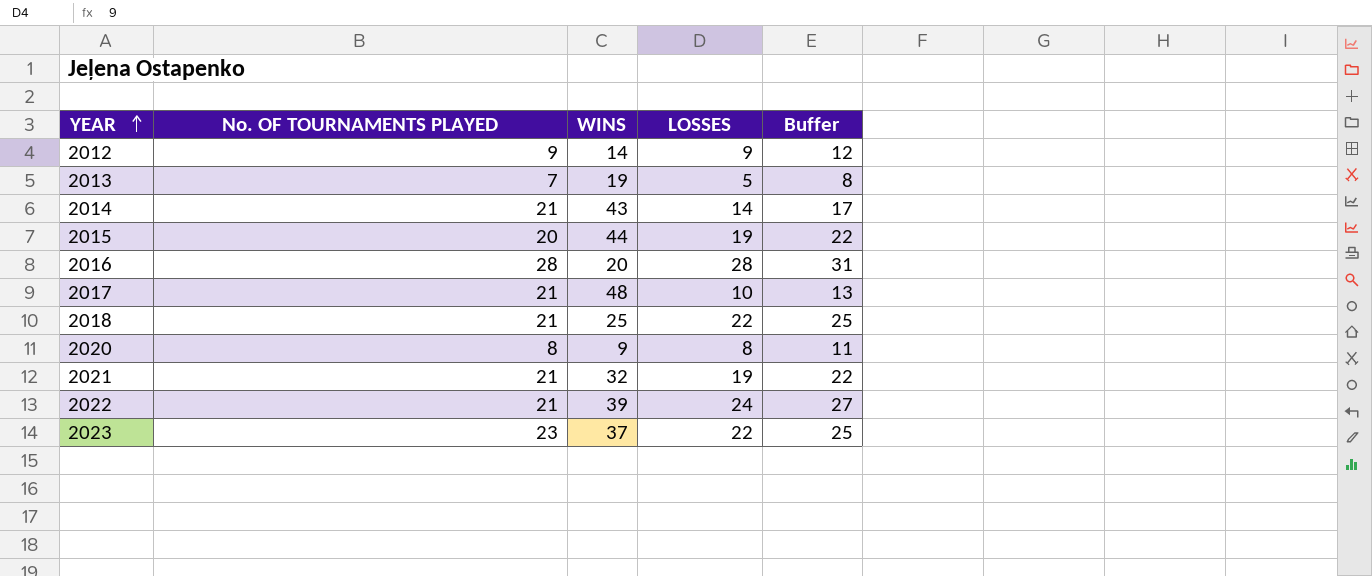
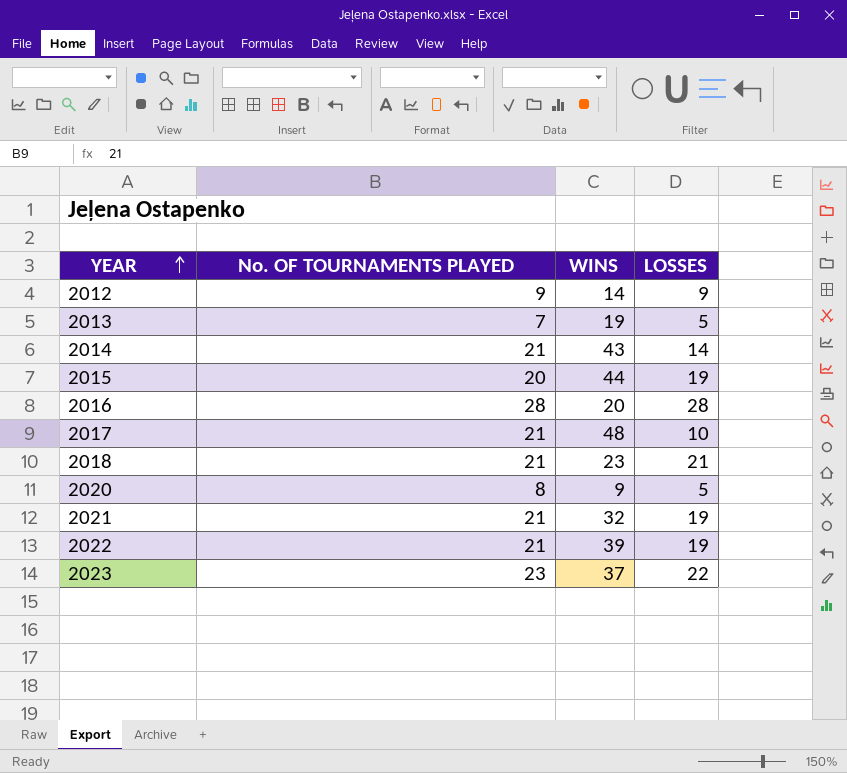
column Buffer | formula: [LOSSES] + 3 -> none
2018 | WINS: 25 -> 23
2018 | LOSSES: 22 -> 21
2020 | LOSSES: 8 -> 5
2022 | LOSSES: 24 -> 19

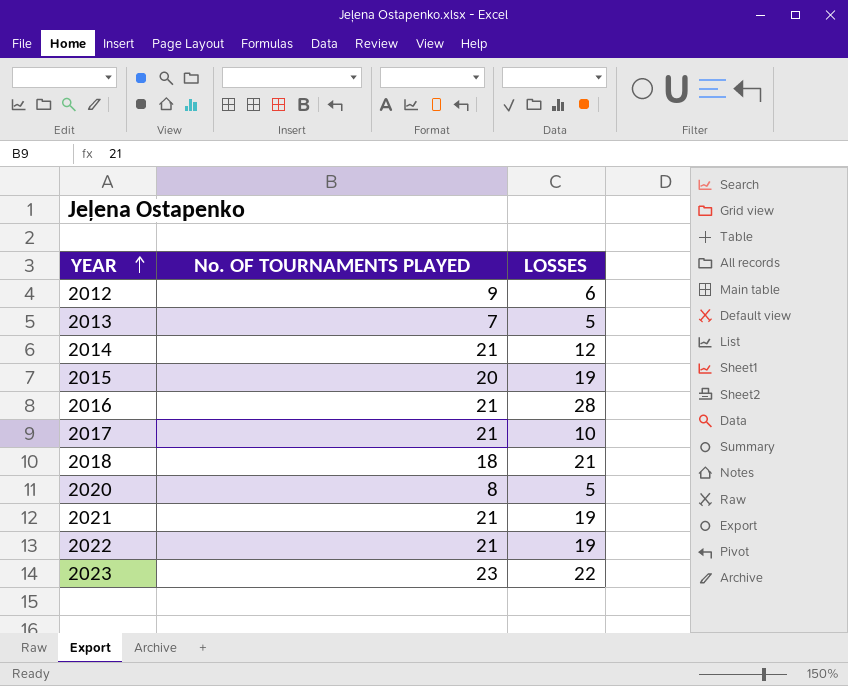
column WINS | position: 3 -> none
2012 | LOSSES: 9 -> 6
2014 | LOSSES: 14 -> 12
2016 | No. OF TOURNAMENTS PLAYED: 28 -> 21
2018 | No. OF TOURNAMENTS PLAYED: 21 -> 18

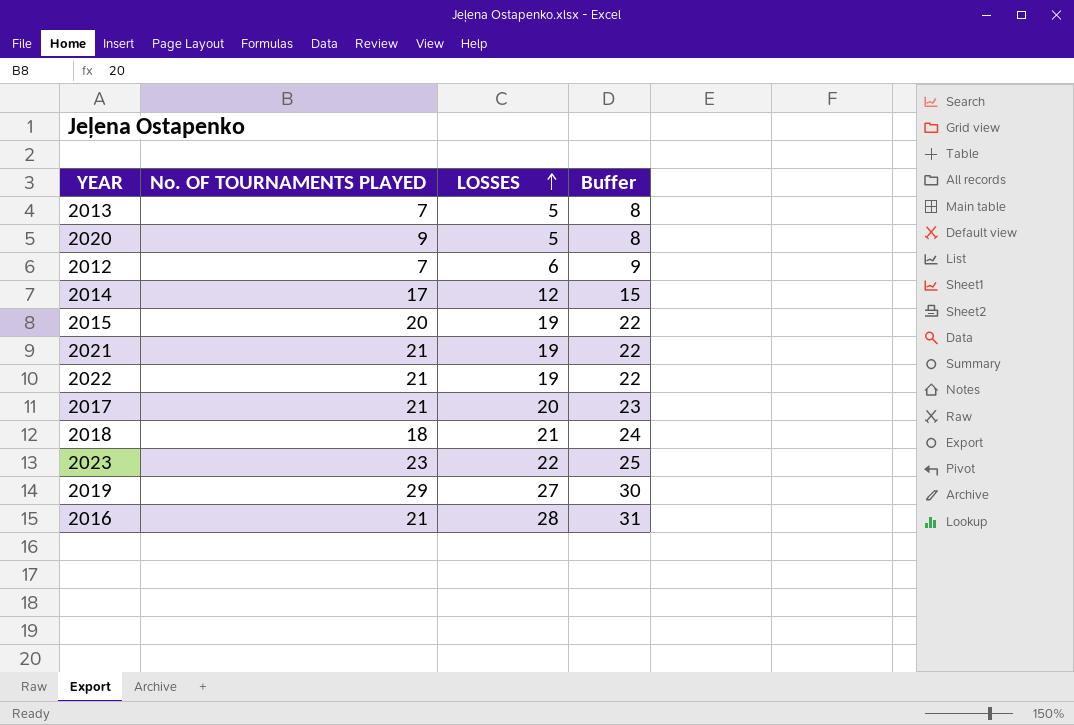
row order: YEAR ascending -> LOSSES ascending
column Buffer | formula: none -> [LOSSES] + 3
2020 | No. OF TOURNAMENTS PLAYED: 8 -> 9
2012 | No. OF TOURNAMENTS PLAYED: 9 -> 7
2014 | No. OF TOURNAMENTS PLAYED: 21 -> 17
2017 | LOSSES: 10 -> 20
row 2019: none -> 29 | 27 | 30

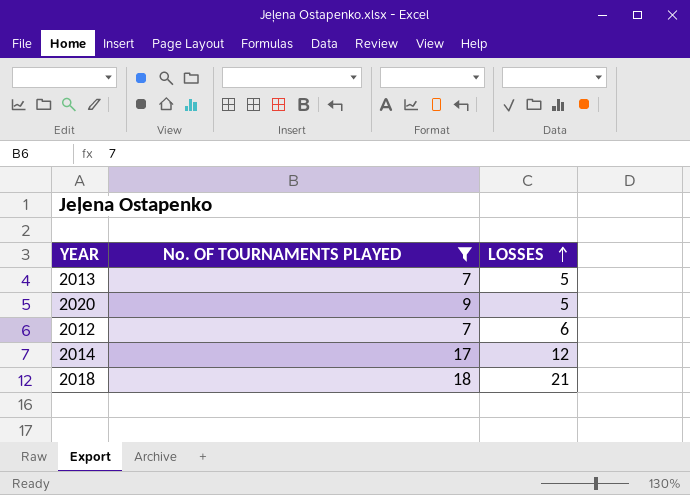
filter: none -> No. OF TOURNAMENTS PLAYED <= 18
column Buffer | formula: [LOSSES] + 3 -> none

